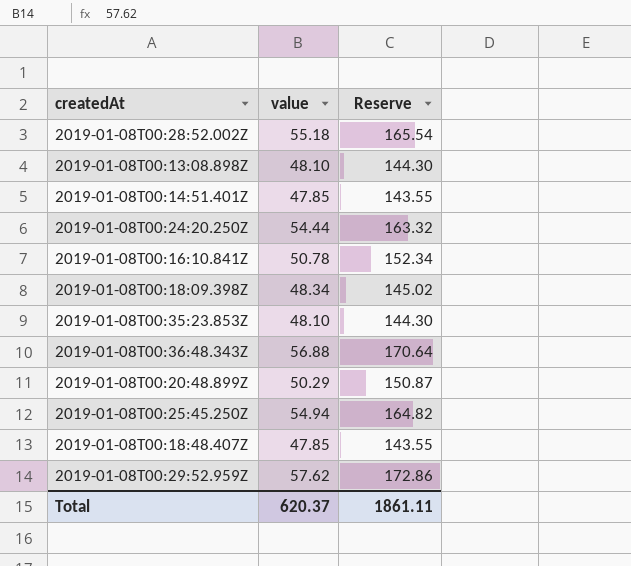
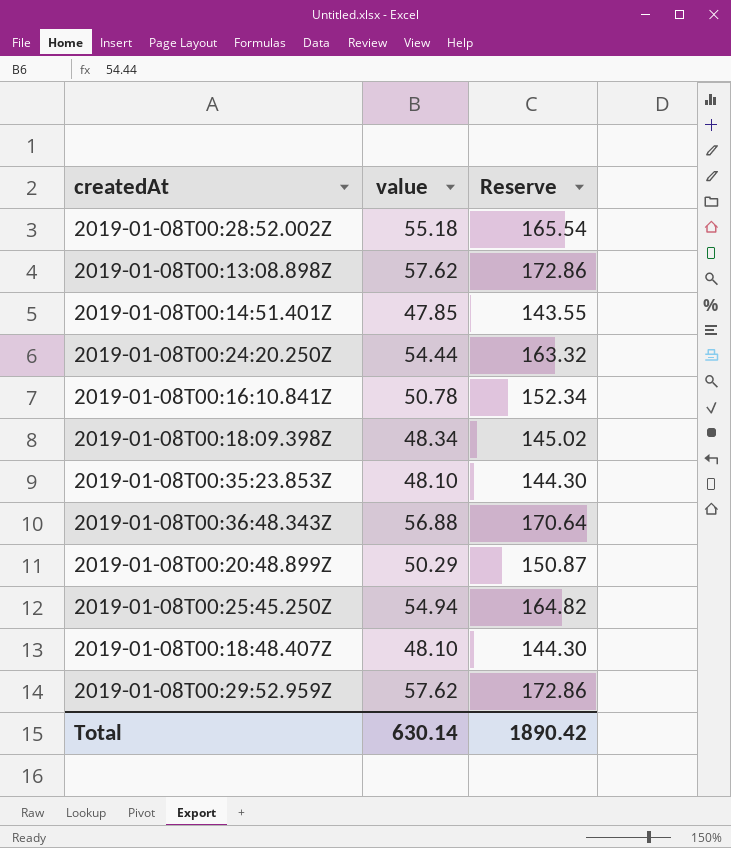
2019-01-08T00:13:08.898Z | value: 48.10 -> 57.62
2019-01-08T00:13:08.898Z | Reserve: 144.30 -> 172.86
2019-01-08T00:18:48.407Z | value: 47.85 -> 48.10
2019-01-08T00:18:48.407Z | Reserve: 143.55 -> 144.30
Total | value: 620.37 -> 630.14
Total | Reserve: 1861.11 -> 1890.42

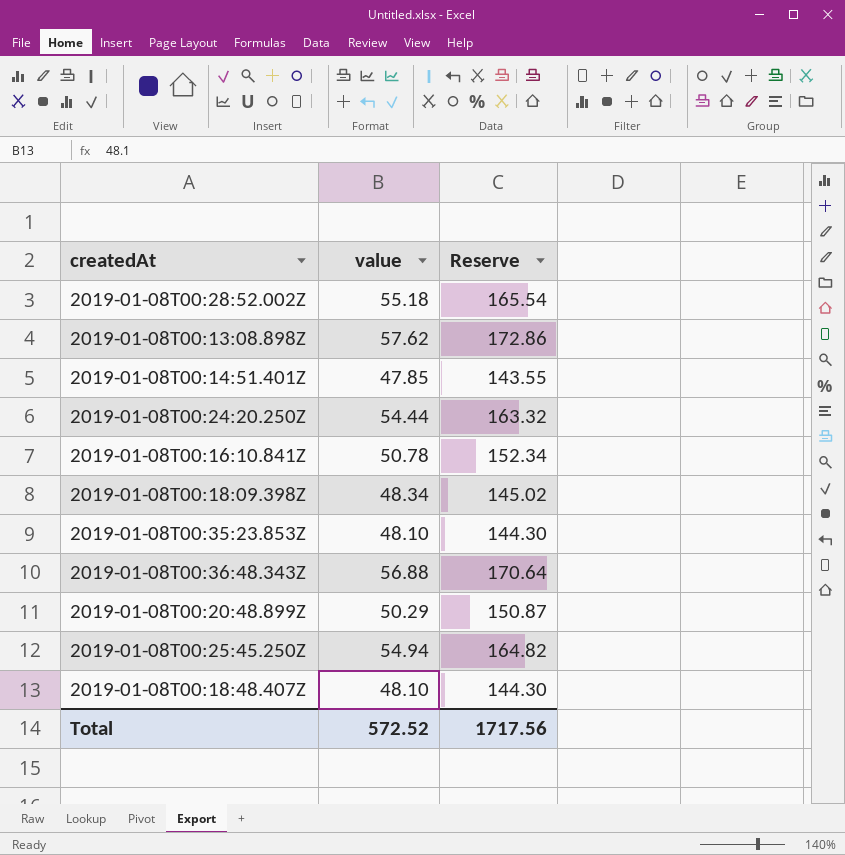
row 2019-01-08T00:29:52.959Z: 57.62 | 172.86 -> none
Total | value: 630.14 -> 572.52
Total | Reserve: 1890.42 -> 1717.56

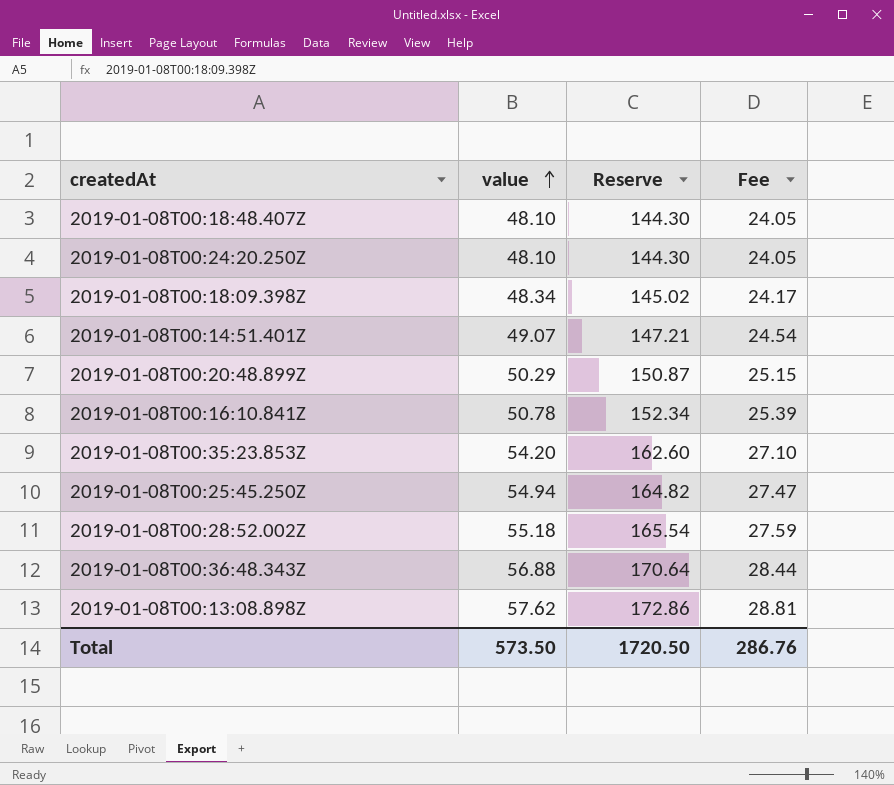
row order: none -> value ascending
column Fee | formula: none -> [value] * 0.5
2019-01-08T00:24:20.250Z | value: 54.44 -> 48.10
2019-01-08T00:24:20.250Z | Reserve: 163.32 -> 144.30
2019-01-08T00:14:51.401Z | value: 47.85 -> 49.07
2019-01-08T00:14:51.401Z | Reserve: 143.55 -> 147.21
2019-01-08T00:35:23.853Z | value: 48.10 -> 54.20
2019-01-08T00:35:23.853Z | Reserve: 144.30 -> 162.60
Total | value: 572.52 -> 573.50
Total | Reserve: 1717.56 -> 1720.50

